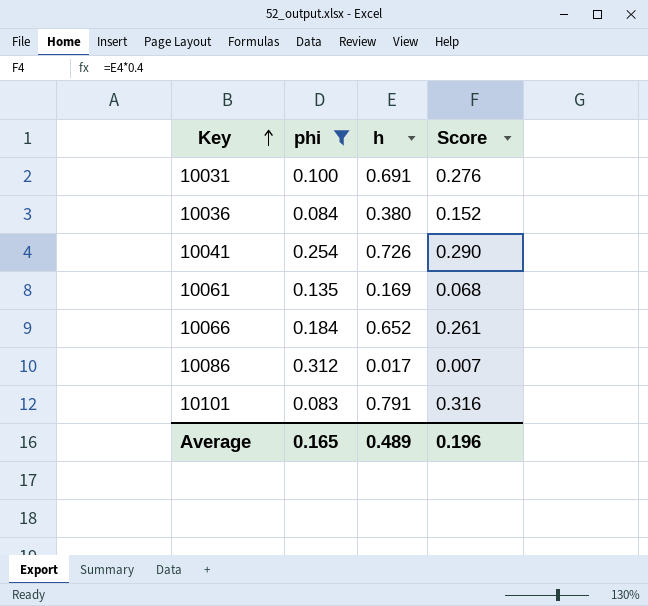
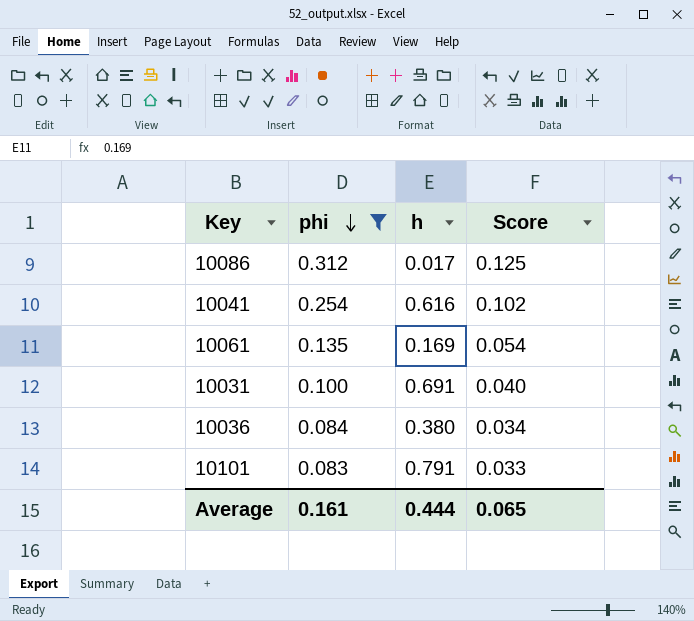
row order: Key ascending -> phi descending
column Score | formula: [h] * 0.4 -> [phi] * 0.4
row 10066: 0.184 | 0.652 | 0.261 -> none
10041 | h: 0.726 -> 0.616
Average | phi: 0.165 -> 0.161
Average | h: 0.489 -> 0.444
Average | Score: 0.196 -> 0.065

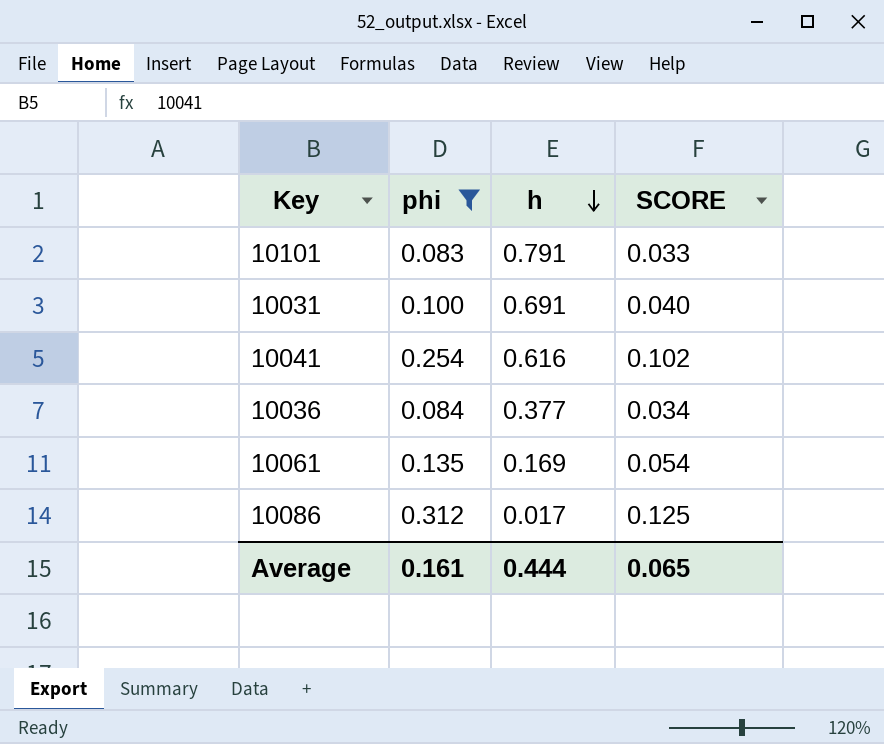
row order: phi descending -> h descending
column name: Score -> SCORE
10036 | h: 0.380 -> 0.377

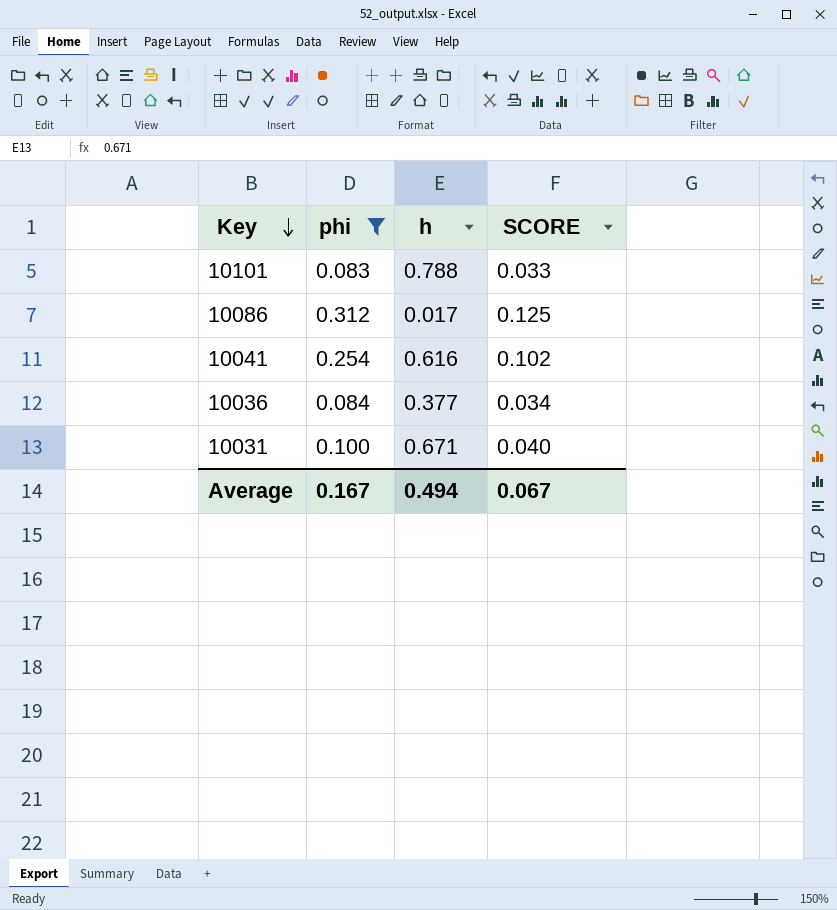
row order: h descending -> Key descending
row 10061: 0.135 | 0.169 | 0.054 -> none
10101 | h: 0.791 -> 0.788
10031 | h: 0.691 -> 0.671
Average | phi: 0.161 -> 0.167
Average | h: 0.444 -> 0.494
Average | SCORE: 0.065 -> 0.067

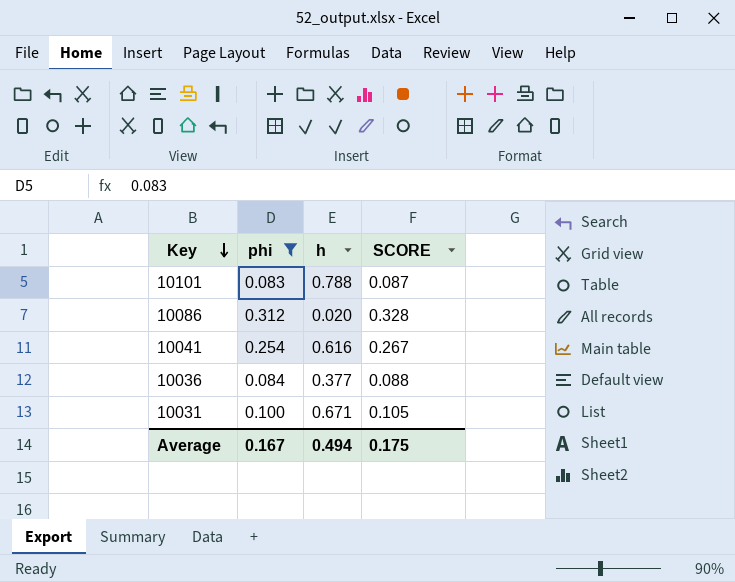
column SCORE | formula: [phi] * 0.4 -> [phi] * 1.05
10086 | h: 0.017 -> 0.020
Average | SCORE: 0.067 -> 0.175

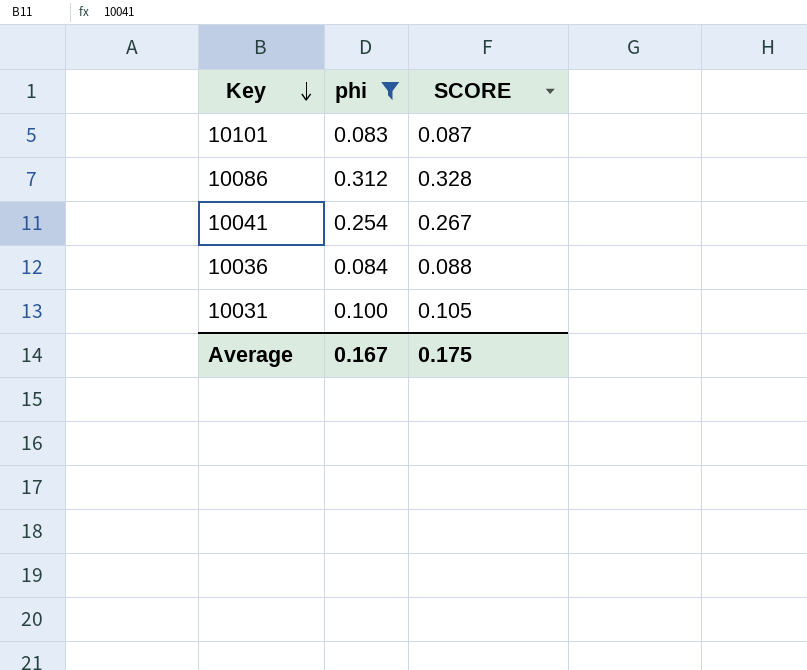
column h | position: 3 -> none

